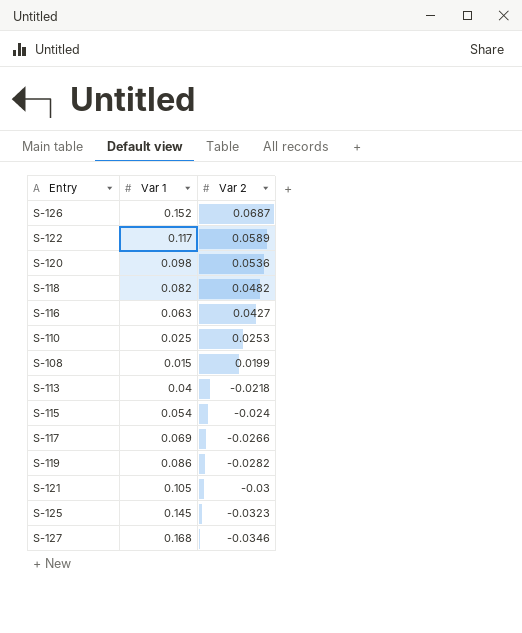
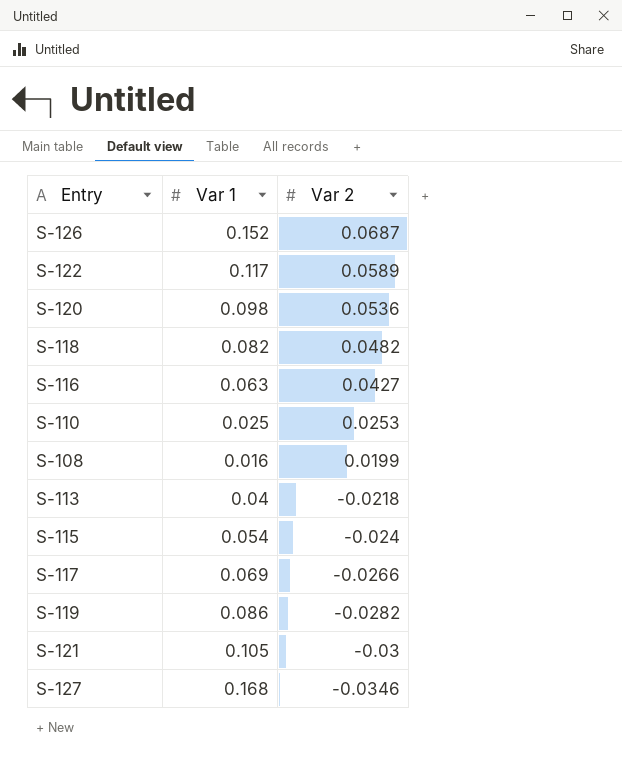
row S-125: 0.145 | -0.0323 -> none
S-108 | Var 1: 0.015 -> 0.016

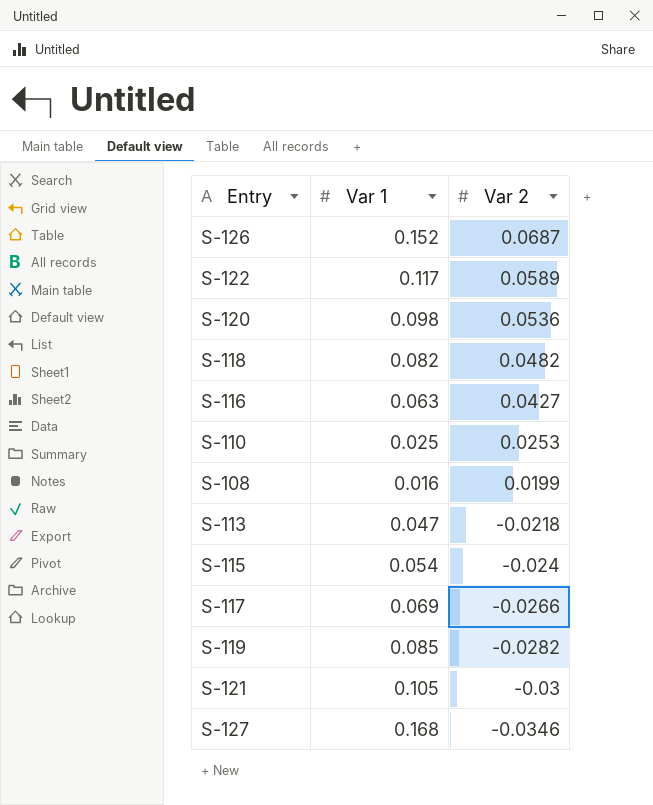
S-113 | Var 1: 0.04 -> 0.047
S-119 | Var 1: 0.086 -> 0.085

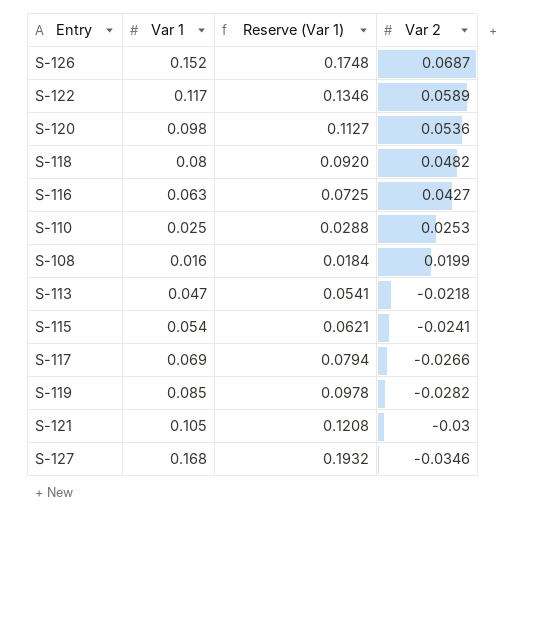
column Reserve (Var 1) | formula: none -> [Var 1] * 1.15
S-118 | Var 1: 0.082 -> 0.08
S-115 | Var 2: -0.024 -> -0.0241

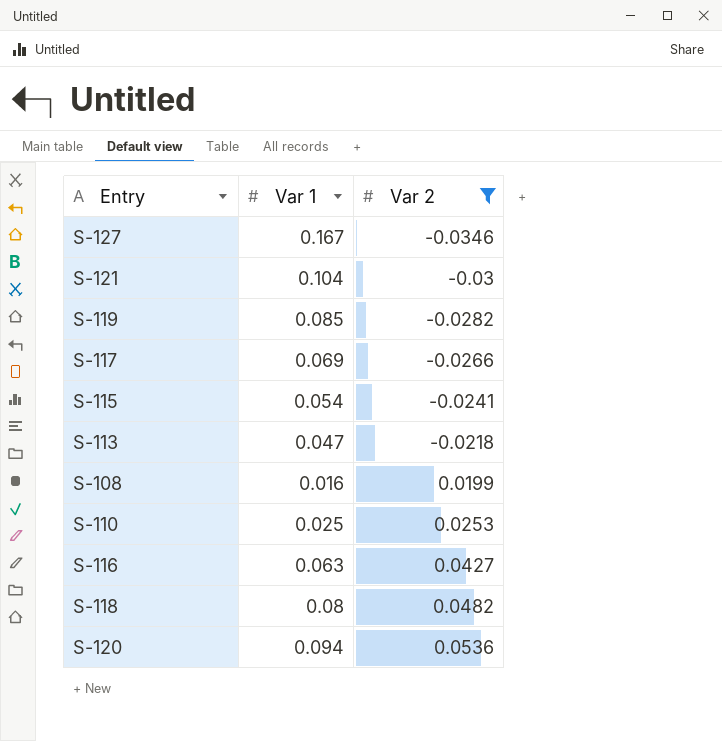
filter: none -> Var 2 <= 0.0536
row order: Var 2 descending -> Var 2 ascending
column Reserve (Var 1) | formula: [Var 1] * 1.15 -> none
S-127 | Var 1: 0.168 -> 0.167
S-121 | Var 1: 0.105 -> 0.104
S-120 | Var 1: 0.098 -> 0.094

